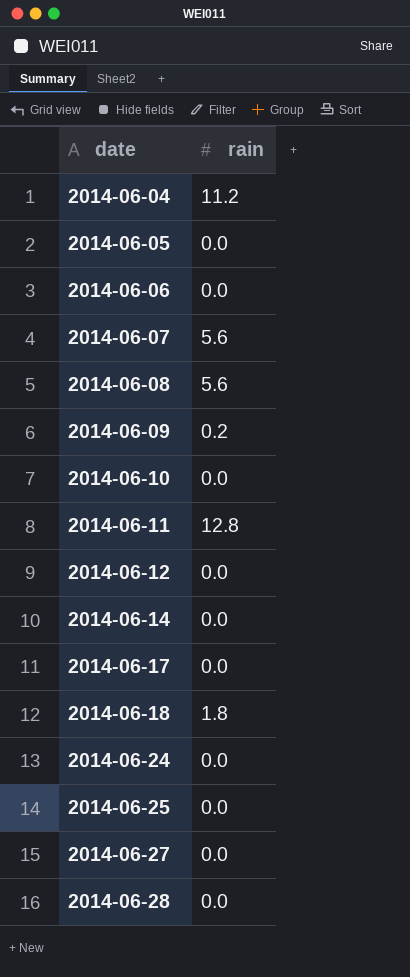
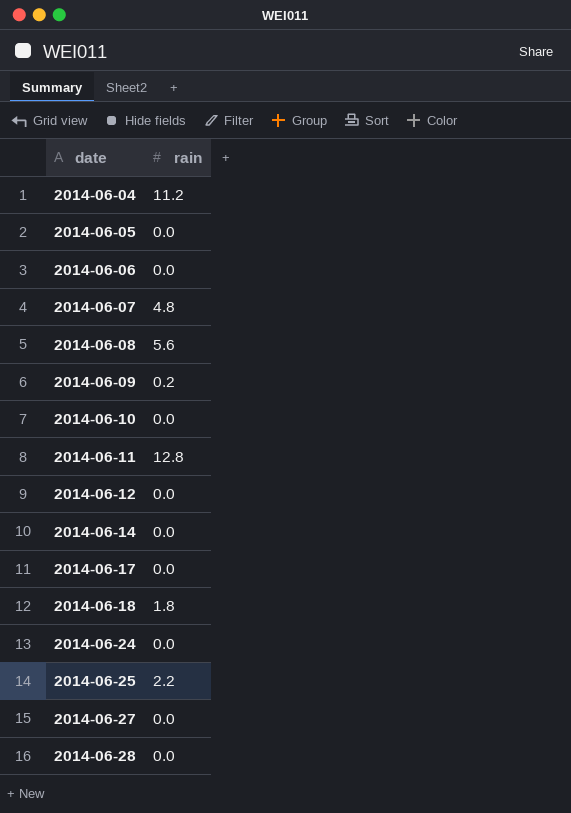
2014-06-07 | rain: 5.6 -> 4.8
2014-06-25 | rain: 0.0 -> 2.2

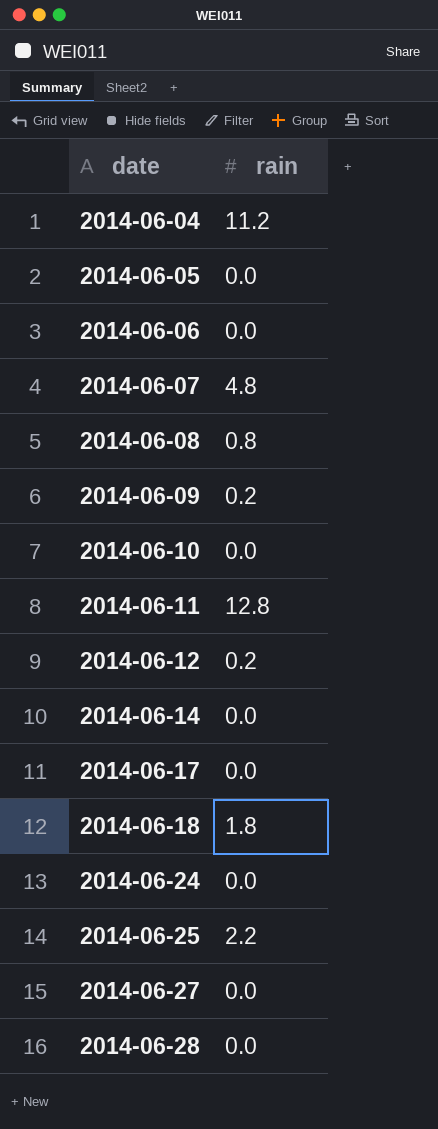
2014-06-08 | rain: 5.6 -> 0.8
2014-06-12 | rain: 0.0 -> 0.2

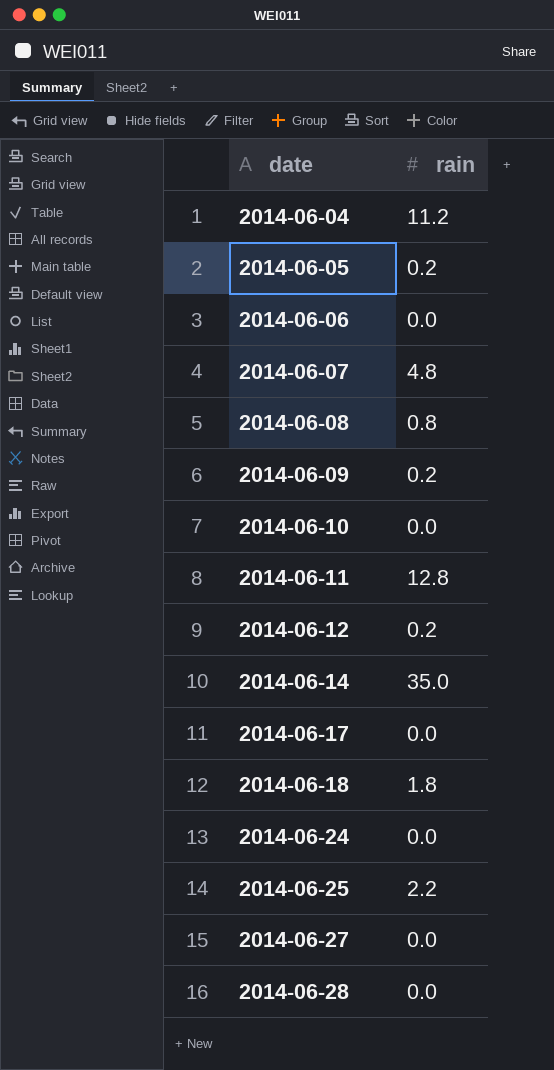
2014-06-05 | rain: 0.0 -> 0.2
2014-06-14 | rain: 0.0 -> 35.0

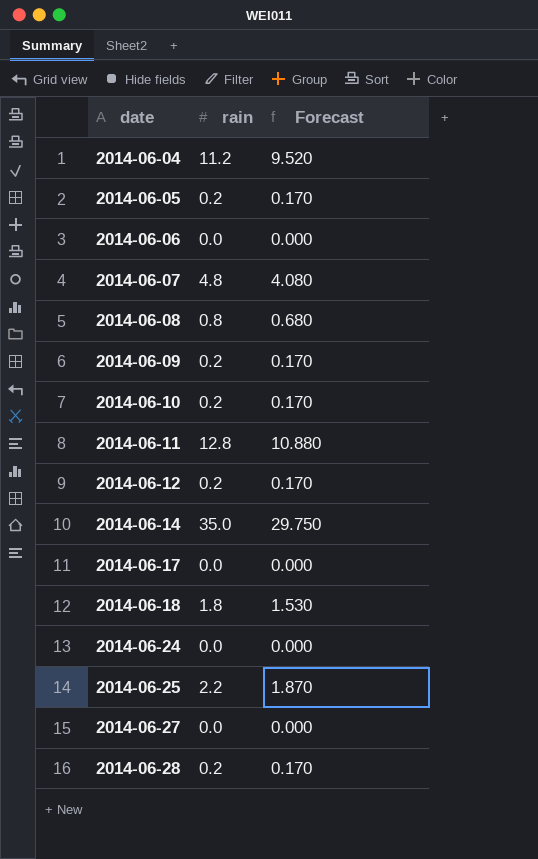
column Forecast | formula: none -> [rain] * 0.85
2014-06-10 | rain: 0.0 -> 0.2
2014-06-28 | rain: 0.0 -> 0.2

